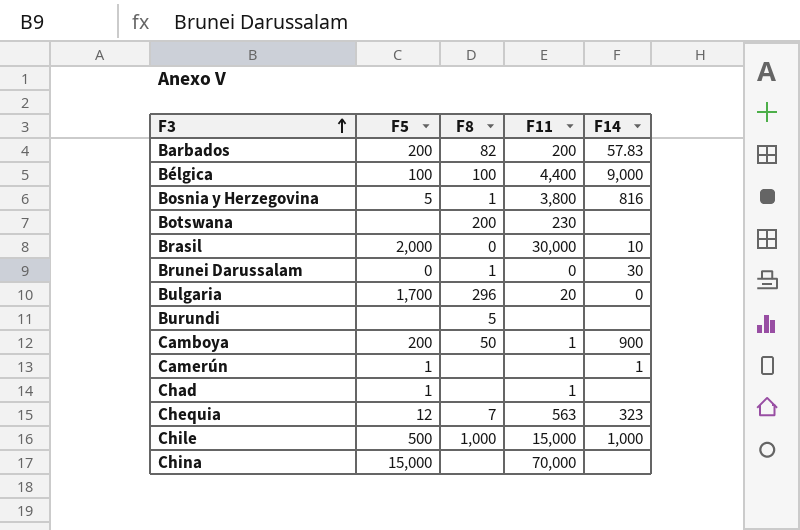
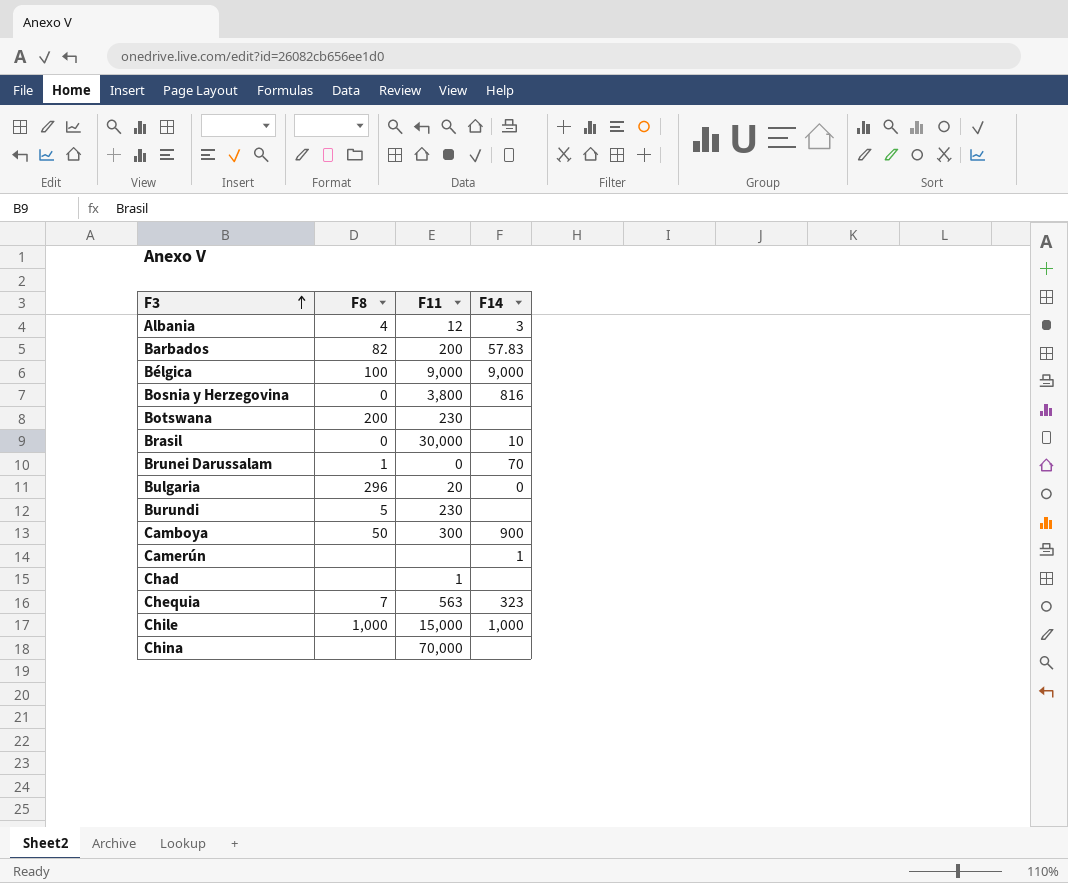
column F5 | position: 2 -> none
row Albania: none -> 4 | 12 | 3
Bélgica | F11: 4,400 -> 9,000
Bosnia y Herzegovina | F8: 1 -> 0
Brunei Darussalam | F14: 30 -> 70
Burundi | F11: none -> 230
Camboya | F11: 1 -> 300

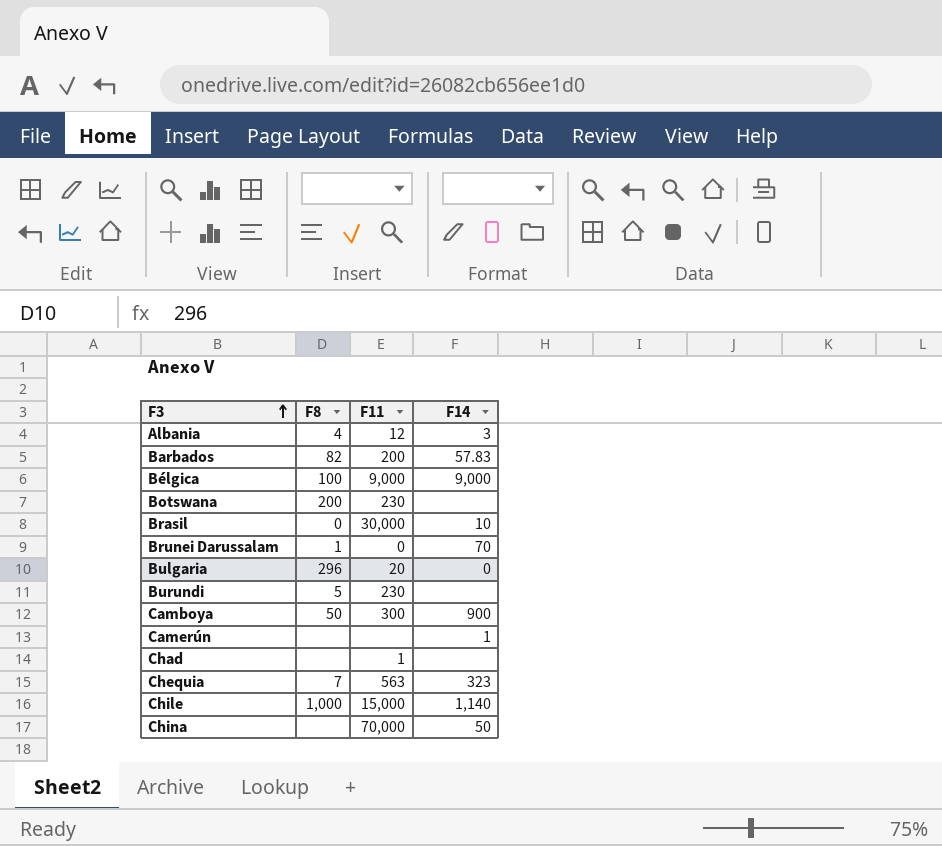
row Bosnia y Herzegovina: 0 | 3,800 | 816 -> none
Chile | F14: 1,000 -> 1,140
China | F14: none -> 50

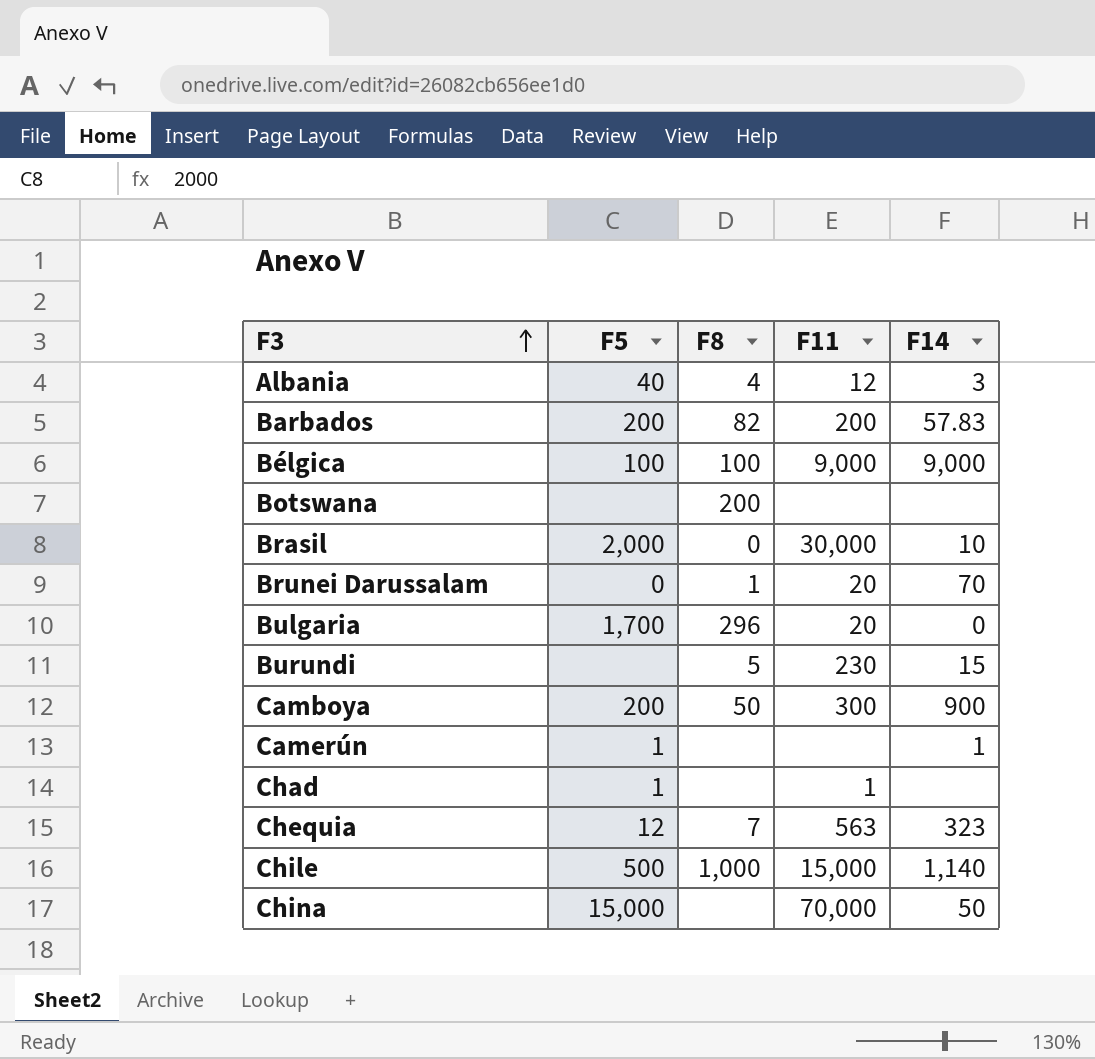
column F5 | position: none -> 2
Botswana | F11: 230 -> none
Brunei Darussalam | F11: 0 -> 20
Burundi | F14: none -> 15

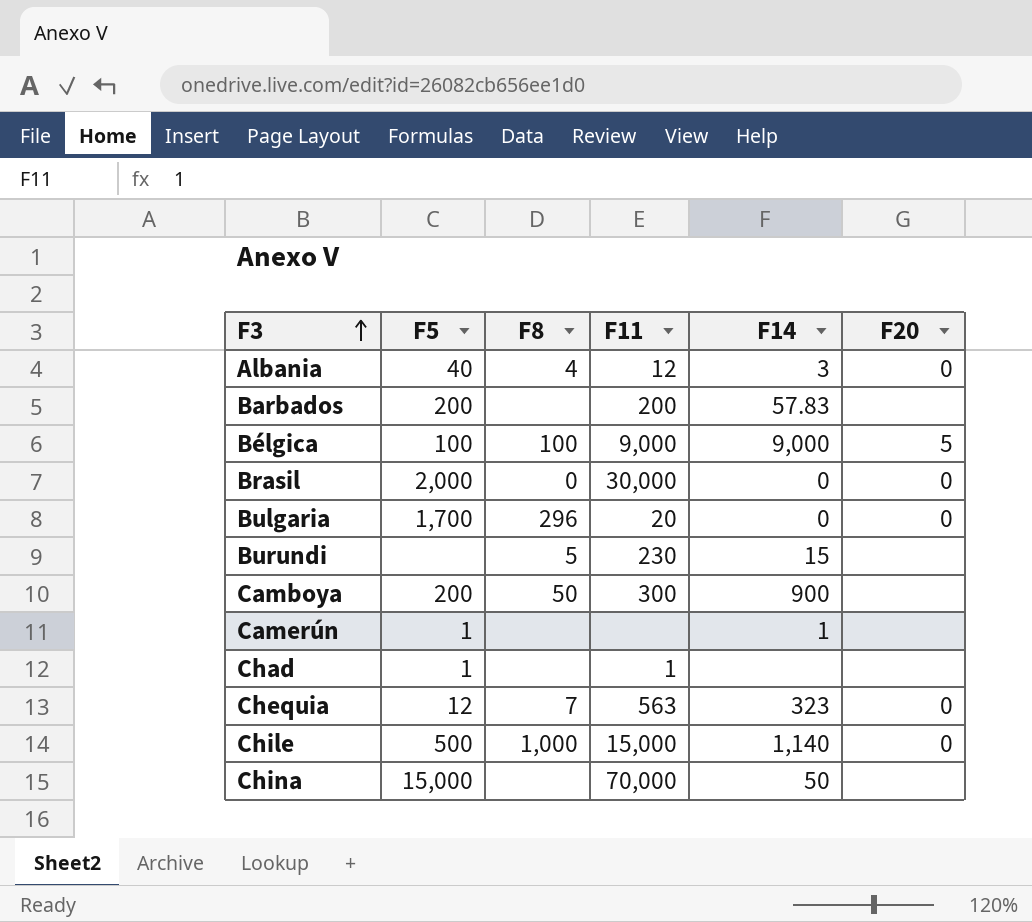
column F20 | position: none -> 6
row Botswana: none | 200 | none | none -> none
row Brunei Darussalam: 0 | 1 | 20 | 70 -> none
Barbados | F8: 82 -> none
Brasil | F14: 10 -> 0

